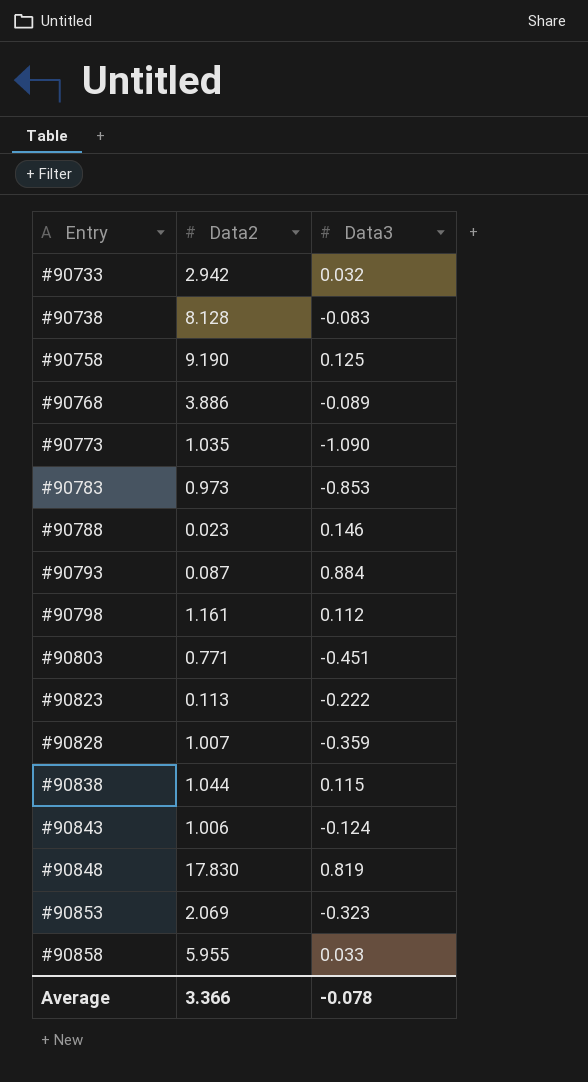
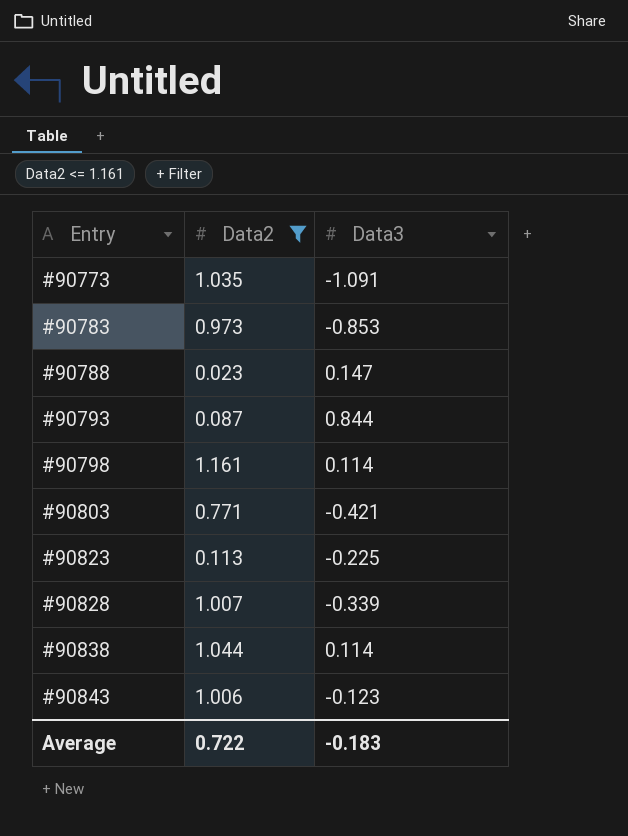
filter: none -> Data2 <= 1.161
#90773 | Data3: -1.090 -> -1.091
#90788 | Data3: 0.146 -> 0.147
#90793 | Data3: 0.884 -> 0.844
#90798 | Data3: 0.112 -> 0.114
#90803 | Data3: -0.451 -> -0.421
#90823 | Data3: -0.222 -> -0.225
#90828 | Data3: -0.359 -> -0.339
#90838 | Data3: 0.115 -> 0.114
#90843 | Data3: -0.124 -> -0.123
Average | Data2: 3.366 -> 0.722
Average | Data3: -0.078 -> -0.183

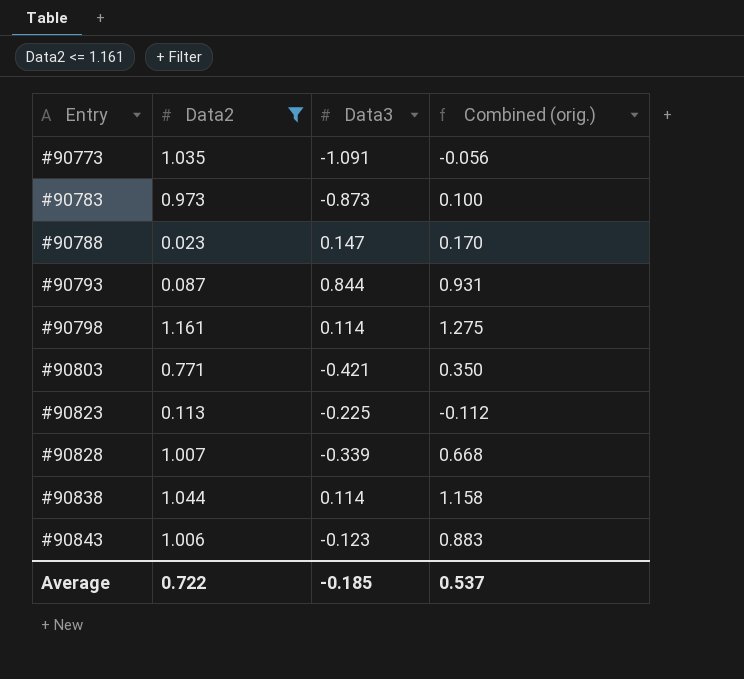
column Combined (orig.) | formula: none -> [Data2] + [Data3]
#90783 | Data3: -0.853 -> -0.873
Average | Data3: -0.183 -> -0.185

